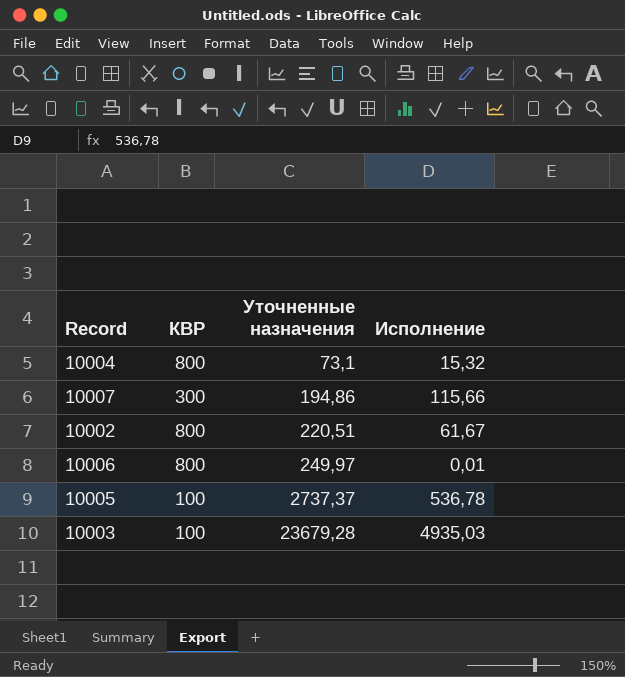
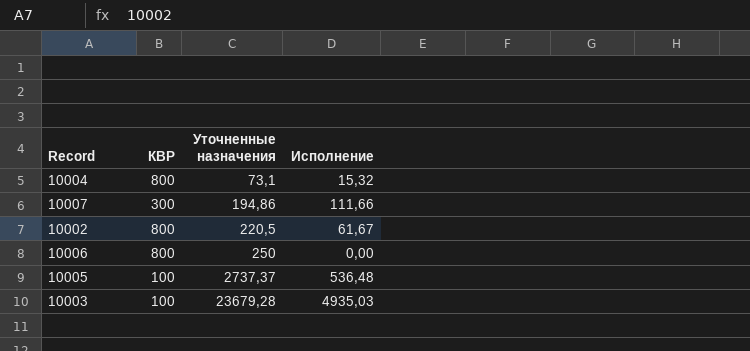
10007 | Исполнение: 115,66 -> 111,66
10002 | Уточненные назначения: 220,51 -> 220,5
10006 | Уточненные назначения: 249,97 -> 250
10006 | Исполнение: 0,01 -> 0,00
10005 | Исполнение: 536,78 -> 536,48

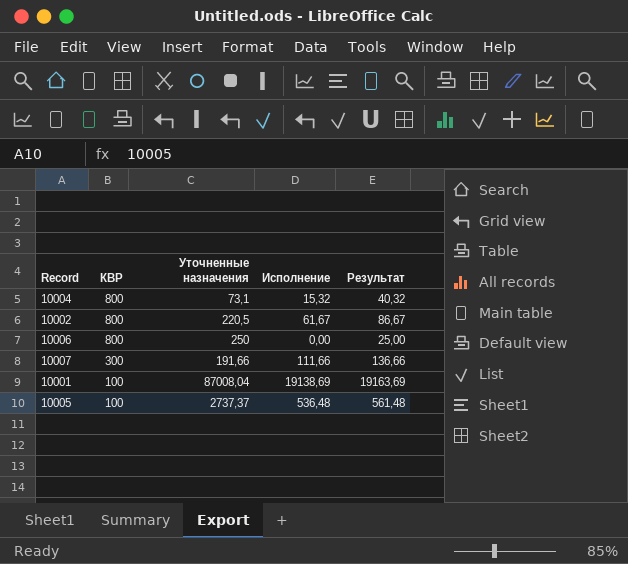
row order: Уточненные назначения ascending -> КВР descending
column Результат | formula: none -> [Исполнение] + 25
row 10003: 100 | 23679,28 | 4935,03 -> none
10007 | Уточненные назначения: 194,86 -> 191,66
row 10001: none -> 100 | 87008,04 | 19138,69 | 19163,69

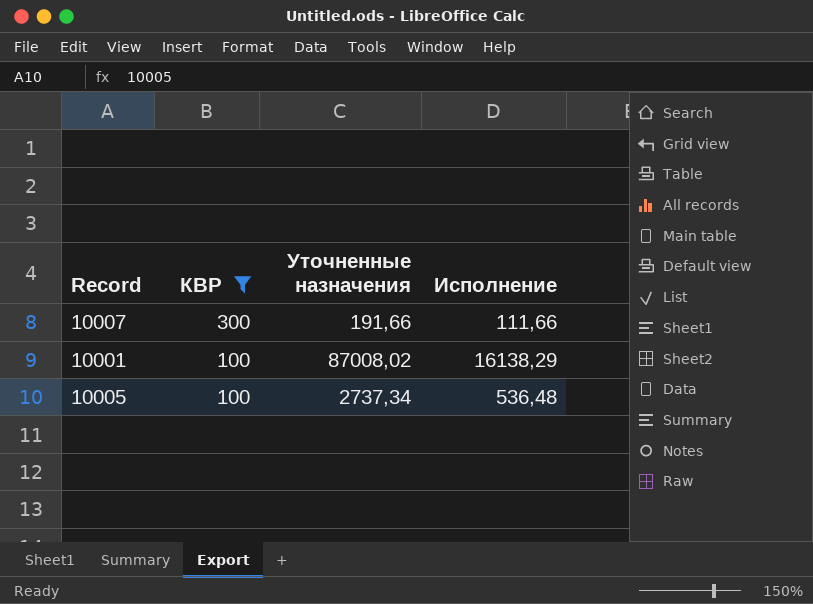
filter: none -> КВР != 800
column Результат | formula: [Исполнение] + 25 -> none
10001 | Уточненные назначения: 87008,04 -> 87008,02
10001 | Исполнение: 19138,69 -> 16138,29
10005 | Уточненные назначения: 2737,37 -> 2737,34

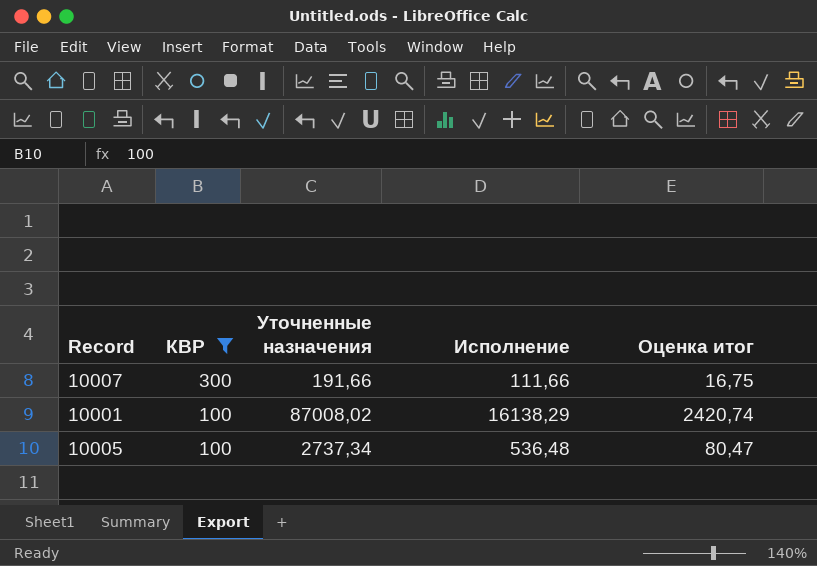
column Оценка итог | formula: none -> [Исполнение] * 0,15

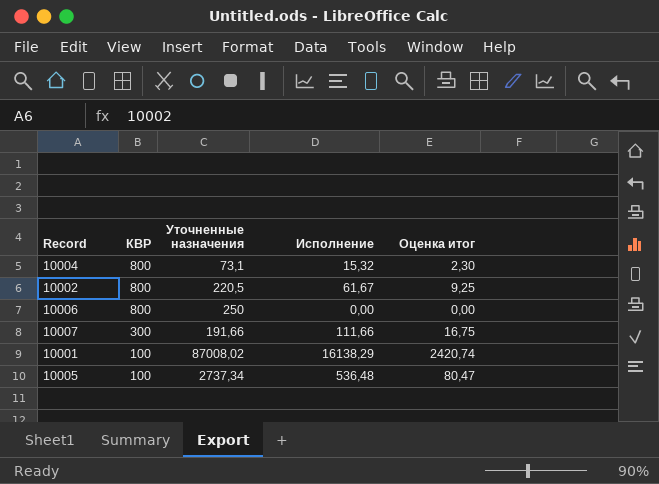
filter: КВР != 800 -> none

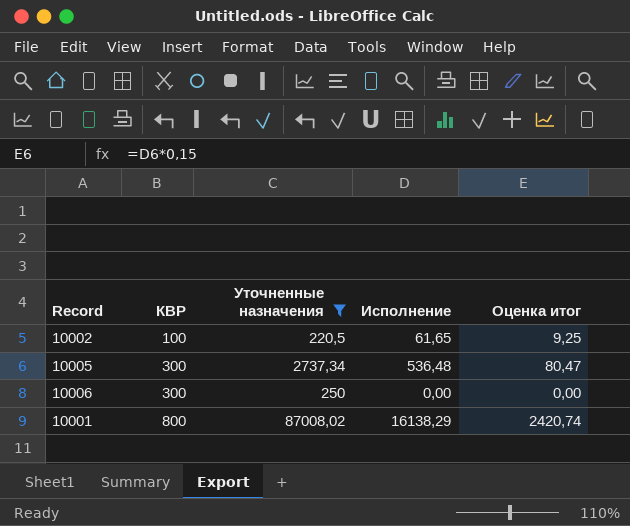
filter: none -> Уточненные назначения >= 220,5
row order: КВР descending -> КВР ascending
10002 | КВР: 800 -> 100
10002 | Исполнение: 61,67 -> 61,65
10005 | КВР: 100 -> 300
10006 | КВР: 800 -> 300
10001 | КВР: 100 -> 800

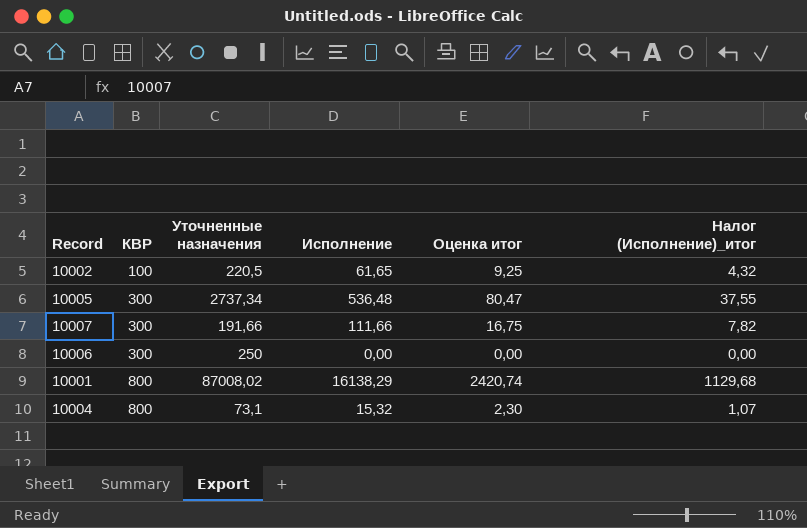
filter: Уточненные назначения >= 220,5 -> none
column Налог (Исполнение)_итог | formula: none -> [Исполнение] * 0,07

